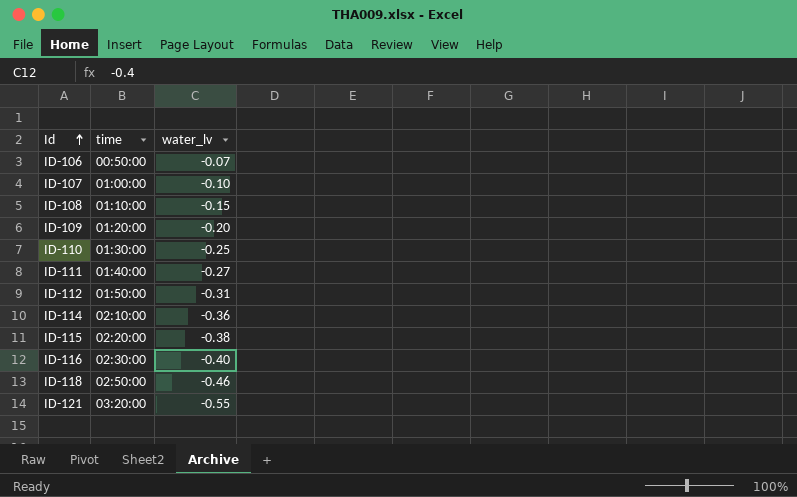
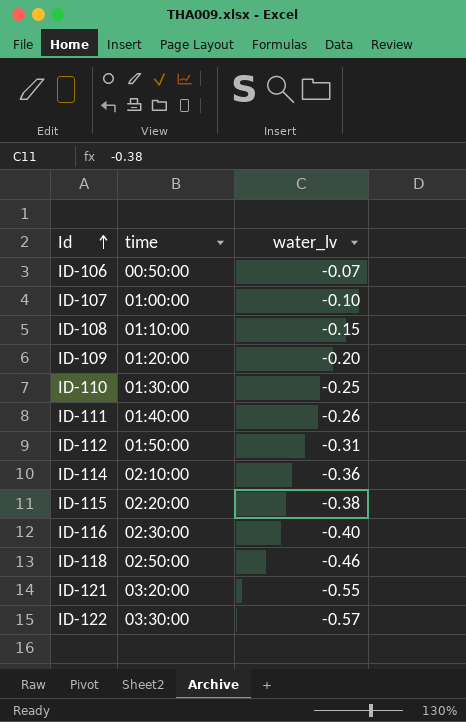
ID-111 | water_lv: -0.27 -> -0.26
row ID-122: none -> 03:30:00 | -0.57

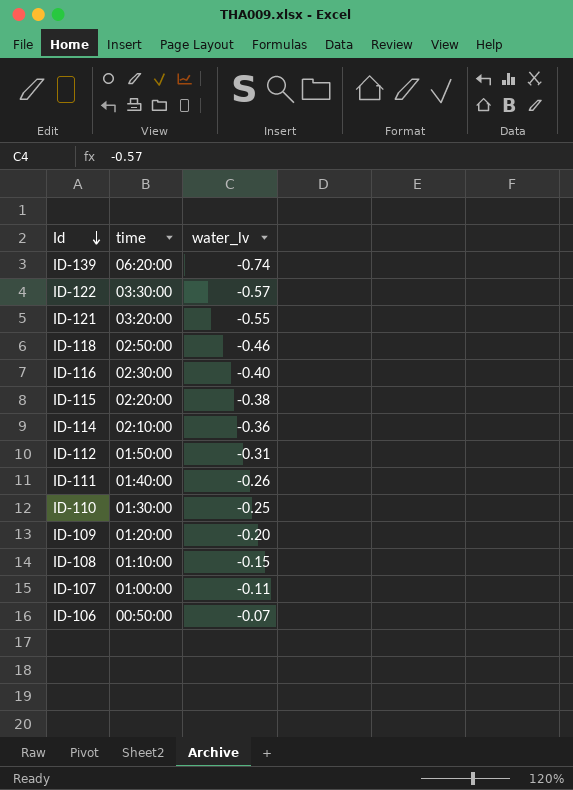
row order: Id ascending -> Id descending
row ID-139: none -> 06:20:00 | -0.74
ID-107 | water_lv: -0.10 -> -0.11

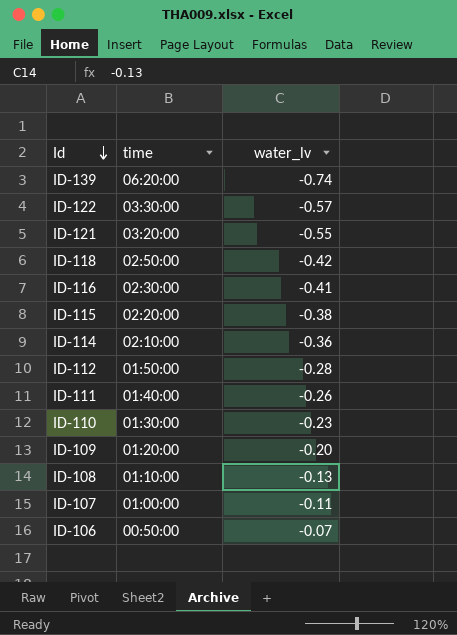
ID-118 | water_lv: -0.46 -> -0.42
ID-116 | water_lv: -0.40 -> -0.41
ID-112 | water_lv: -0.31 -> -0.28
ID-110 | water_lv: -0.25 -> -0.23
ID-108 | water_lv: -0.15 -> -0.13

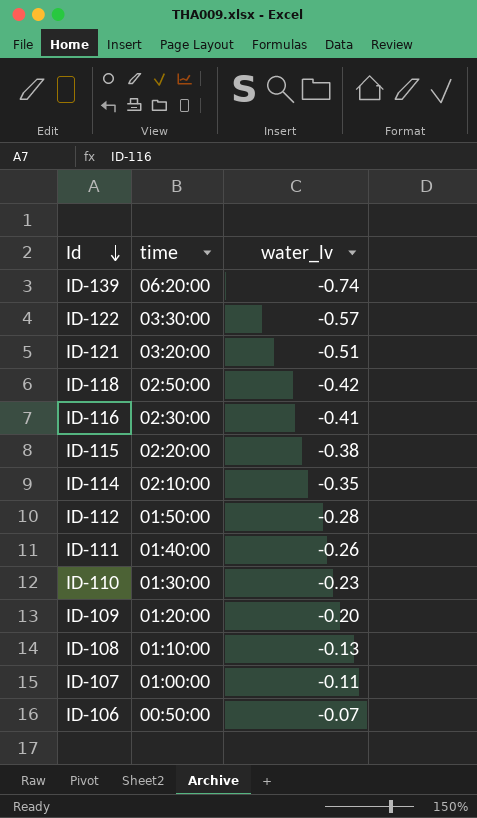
ID-121 | water_lv: -0.55 -> -0.51
ID-114 | water_lv: -0.36 -> -0.35

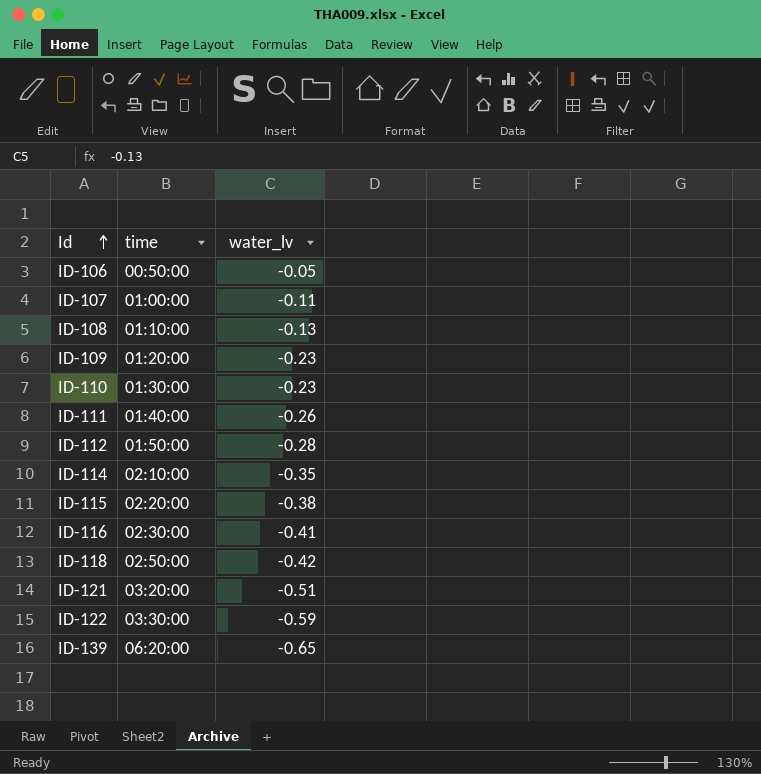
row order: Id descending -> Id ascending
ID-106 | water_lv: -0.07 -> -0.05
ID-109 | water_lv: -0.20 -> -0.23
ID-122 | water_lv: -0.57 -> -0.59
ID-139 | water_lv: -0.74 -> -0.65

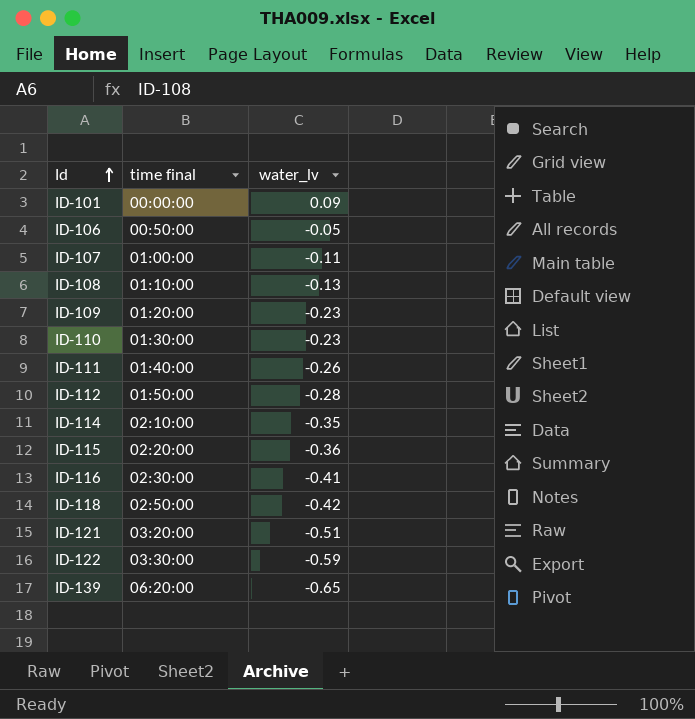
column name: time -> time final
row ID-101: none -> 00:00:00 | 0.09
ID-115 | water_lv: -0.38 -> -0.36

